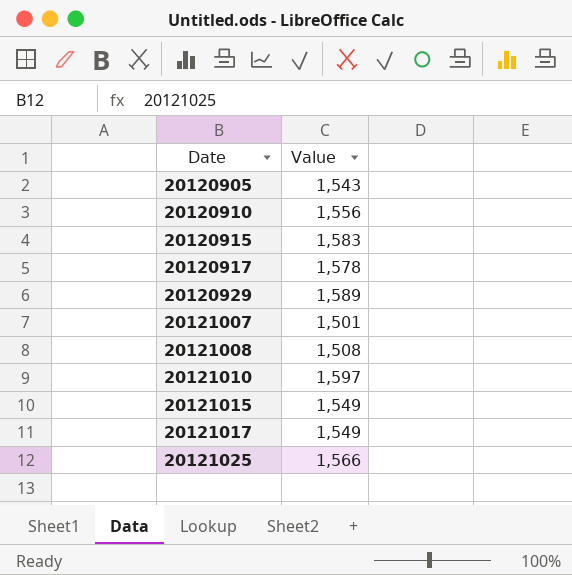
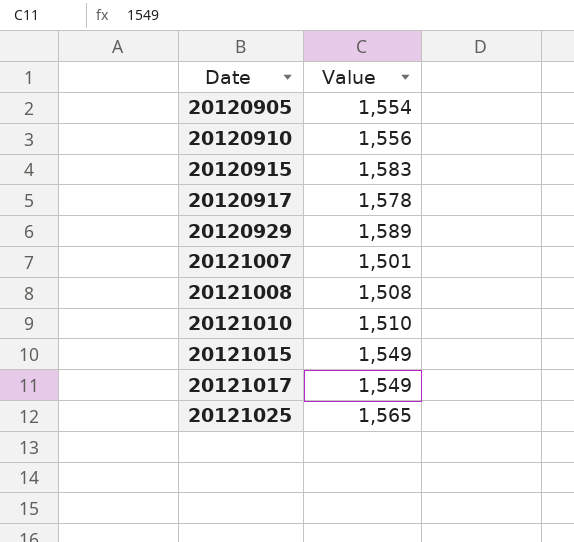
20120905 | Value: 1,543 -> 1,554
20121010 | Value: 1,597 -> 1,510
20121025 | Value: 1,566 -> 1,565

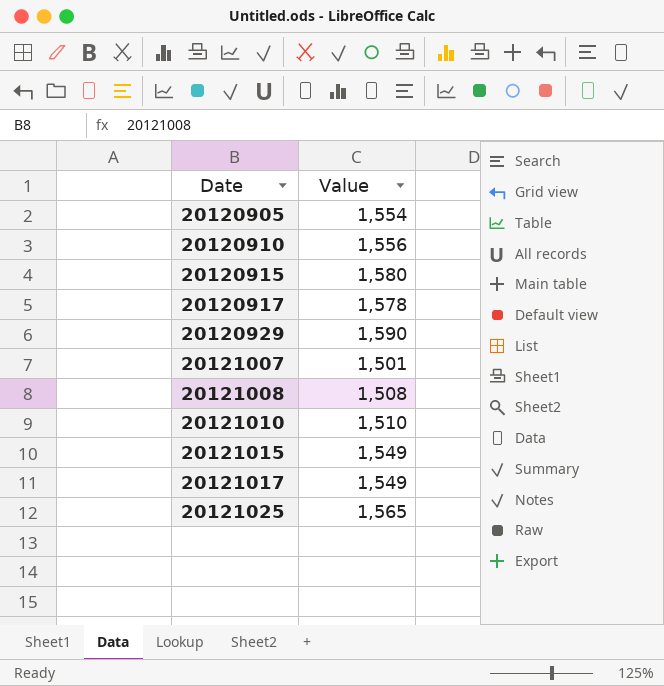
20120915 | Value: 1,583 -> 1,580
20120929 | Value: 1,589 -> 1,590

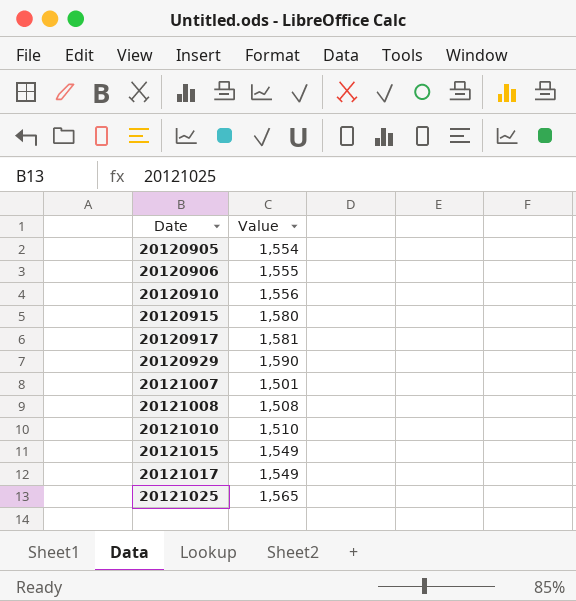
row 20120906: none -> 1,555
20120917 | Value: 1,578 -> 1,581

